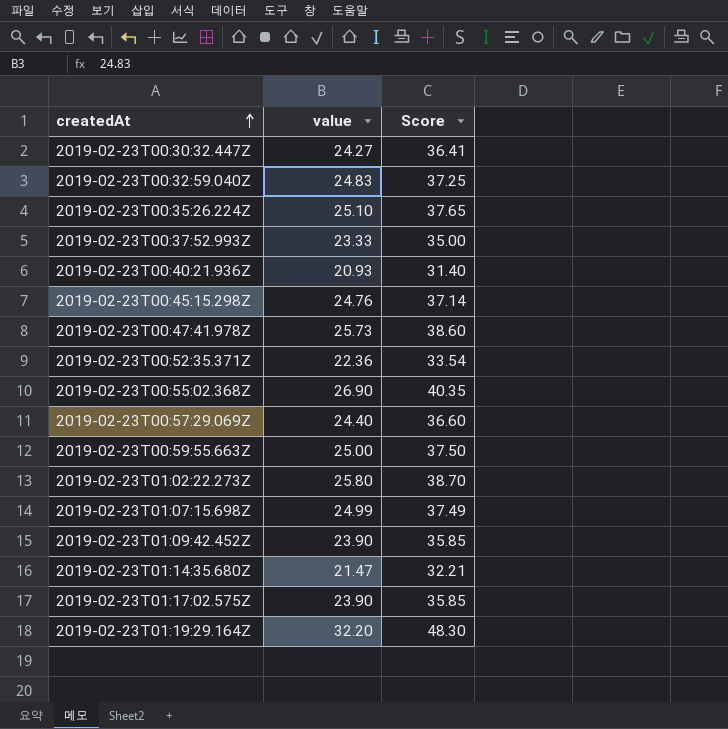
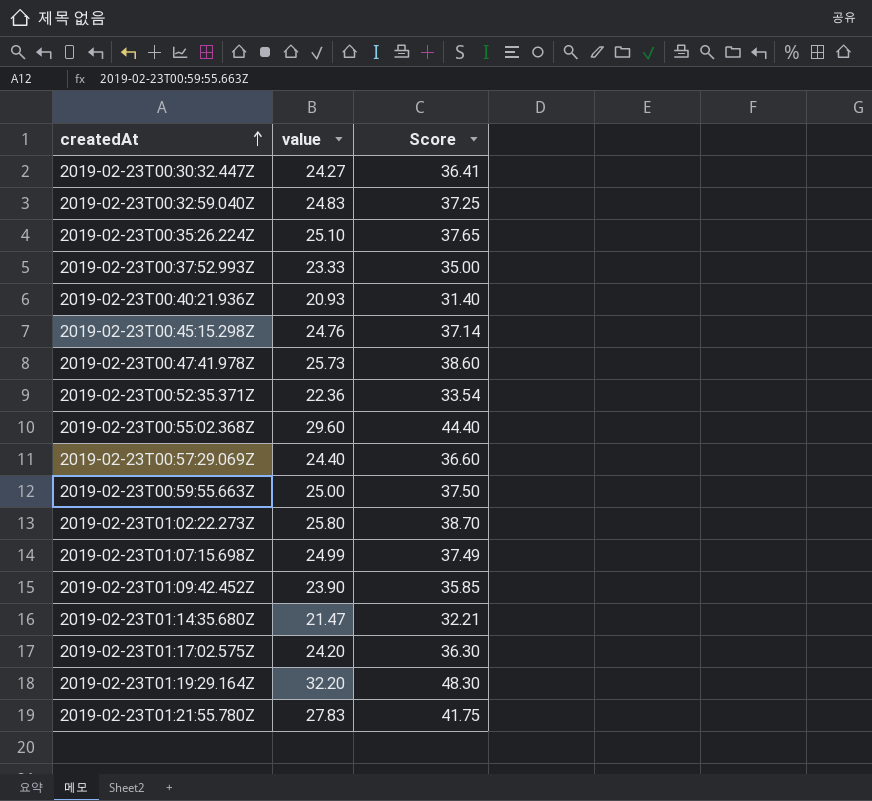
2019-02-23T00:55:02.368Z | value: 26.90 -> 29.60
2019-02-23T00:55:02.368Z | Score: 40.35 -> 44.40
2019-02-23T01:17:02.575Z | value: 23.90 -> 24.20
2019-02-23T01:17:02.575Z | Score: 35.85 -> 36.30
row 2019-02-23T01:21:55.780Z: none -> 27.83 | 41.75

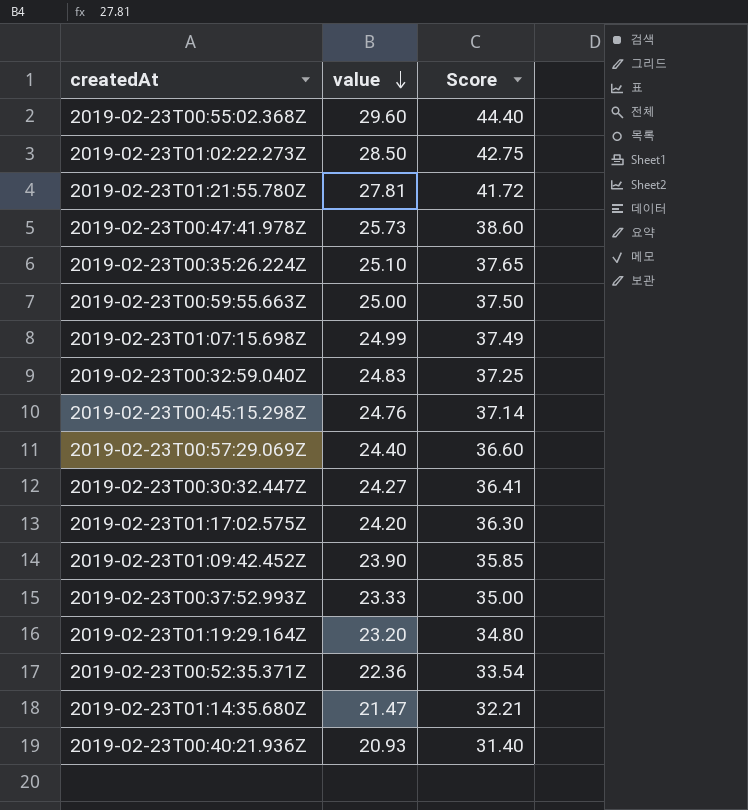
row order: createdAt ascending -> value descending
2019-02-23T01:02:22.273Z | value: 25.80 -> 28.50
2019-02-23T01:02:22.273Z | Score: 38.70 -> 42.75
2019-02-23T01:21:55.780Z | value: 27.83 -> 27.81
2019-02-23T01:21:55.780Z | Score: 41.75 -> 41.72
2019-02-23T01:19:29.164Z | value: 32.20 -> 23.20
2019-02-23T01:19:29.164Z | Score: 48.30 -> 34.80

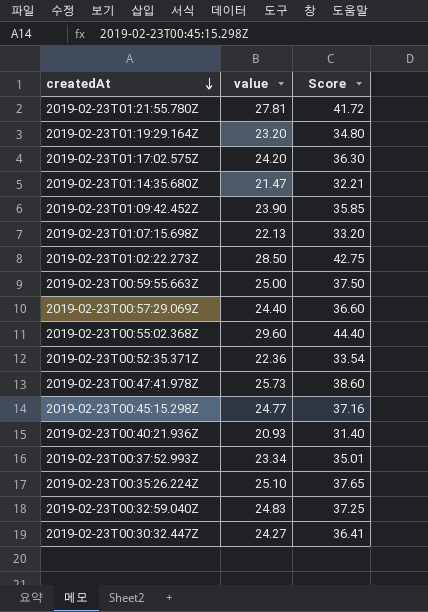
row order: value descending -> createdAt descending
2019-02-23T01:07:15.698Z | value: 24.99 -> 22.13
2019-02-23T01:07:15.698Z | Score: 37.49 -> 33.20
2019-02-23T00:45:15.298Z | value: 24.76 -> 24.77
2019-02-23T00:45:15.298Z | Score: 37.14 -> 37.16
2019-02-23T00:37:52.993Z | value: 23.33 -> 23.34
2019-02-23T00:37:52.993Z | Score: 35.00 -> 35.01

